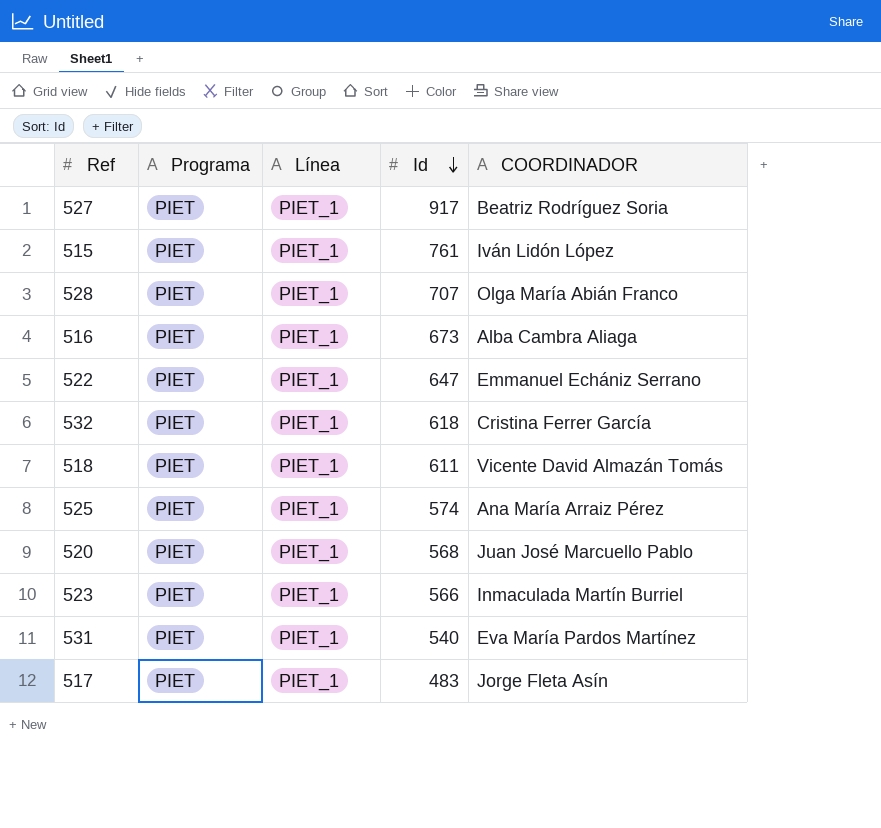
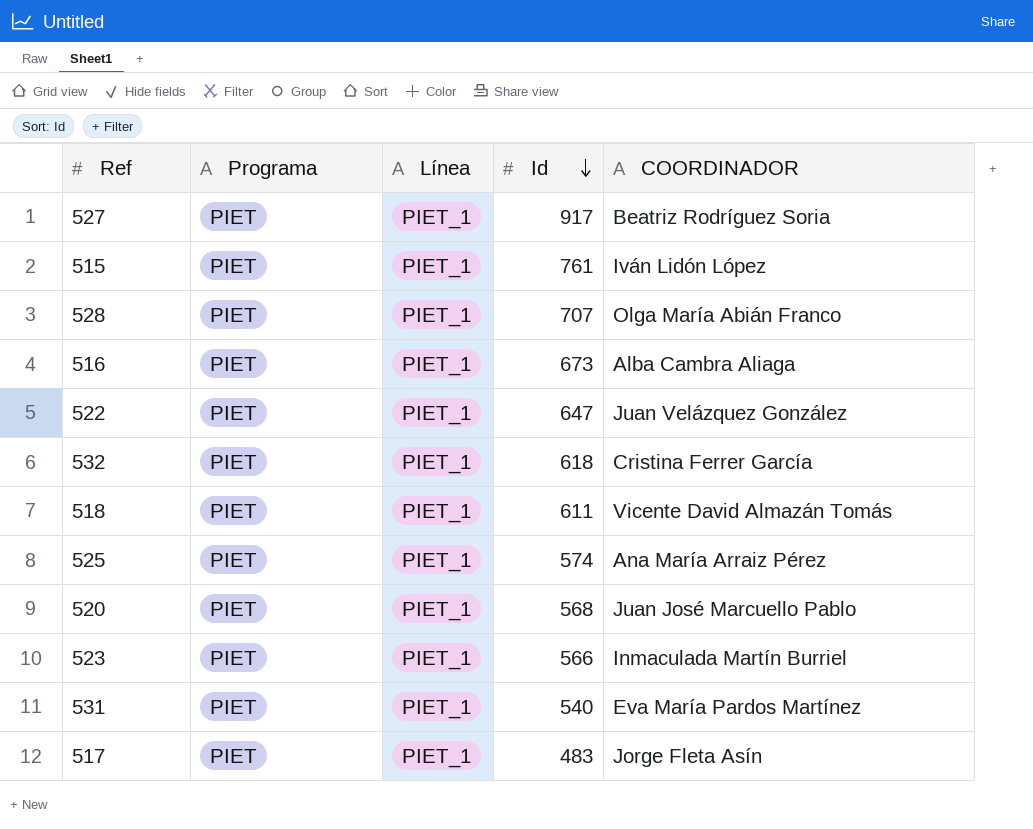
522 | COORDINADOR: Emmanuel Echániz Serrano -> Juan Velázquez González

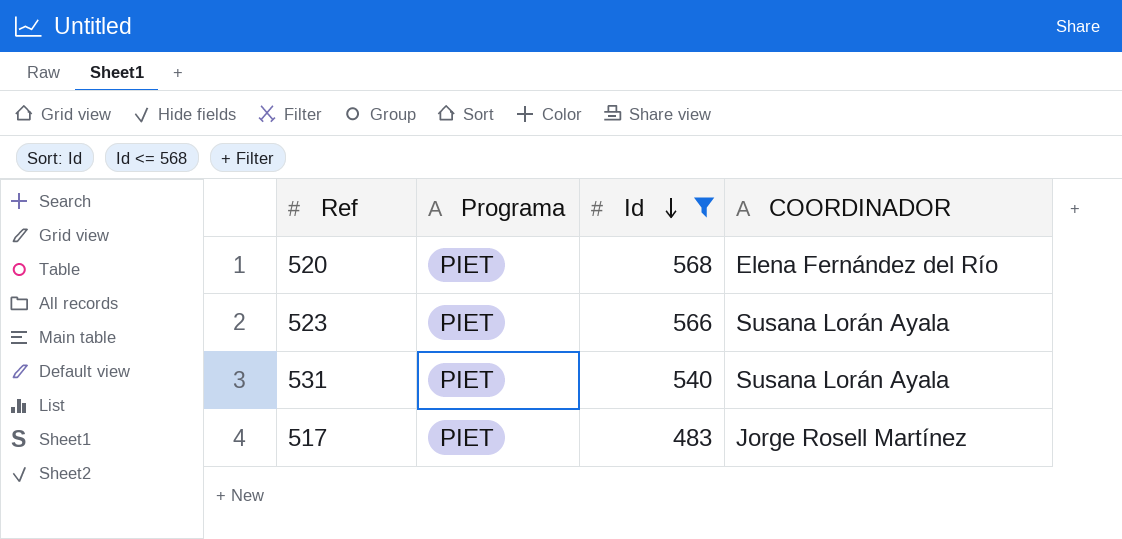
filter: none -> Id <= 568
column Línea | position: 3 -> none
520 | COORDINADOR: Juan José Marcuello Pablo -> Elena Fernández del Río
523 | COORDINADOR: Inmaculada Martín Burriel -> Susana Lorán Ayala
531 | COORDINADOR: Eva María Pardos Martínez -> Susana Lorán Ayala
517 | COORDINADOR: Jorge Fleta Asín -> Jorge Rosell Martínez

